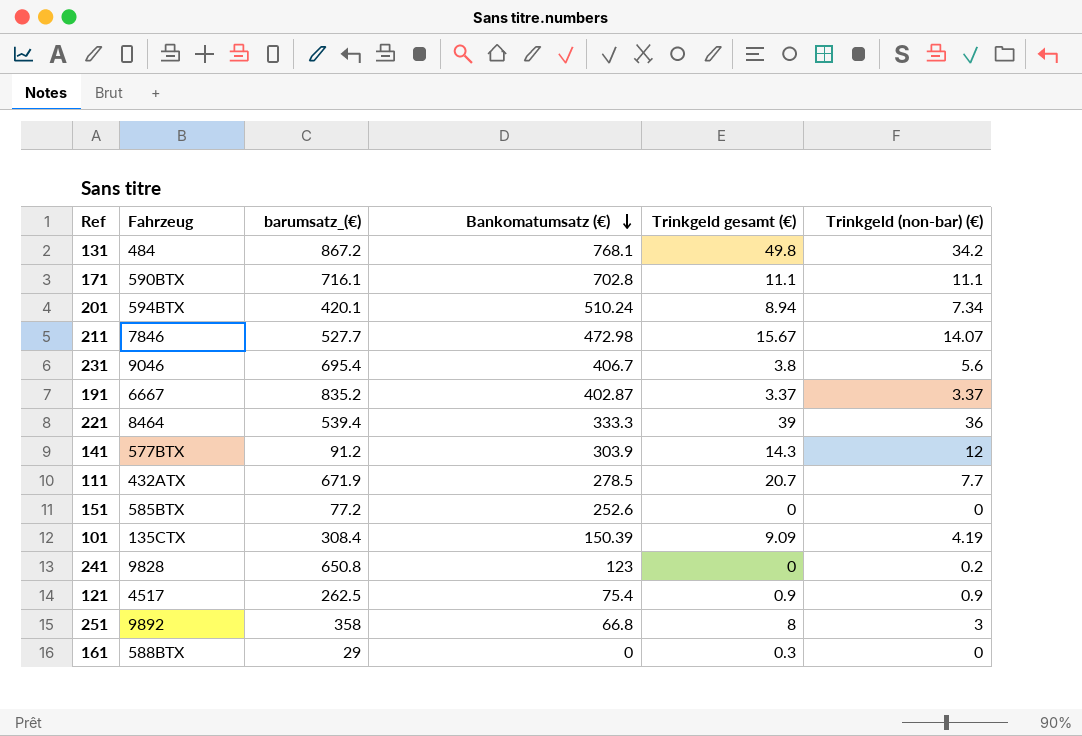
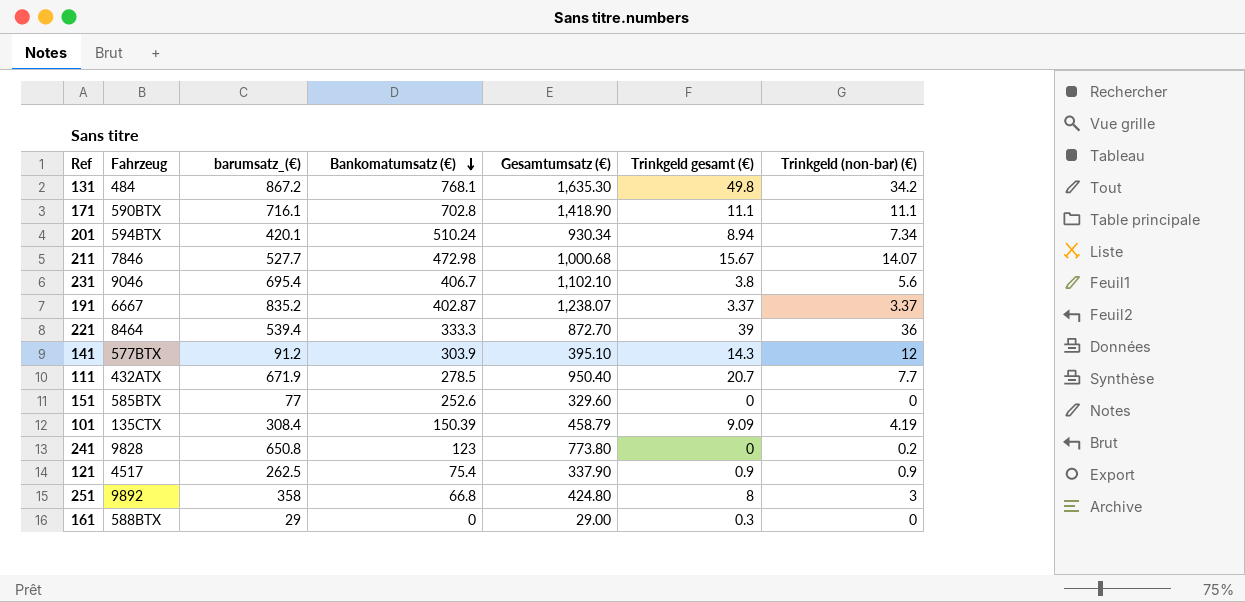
column Gesamtumsatz (€) | formula: none -> [barumsatz_(€)] + [Bankomatumsatz (€)]
151 | barumsatz_(€): 77.2 -> 77

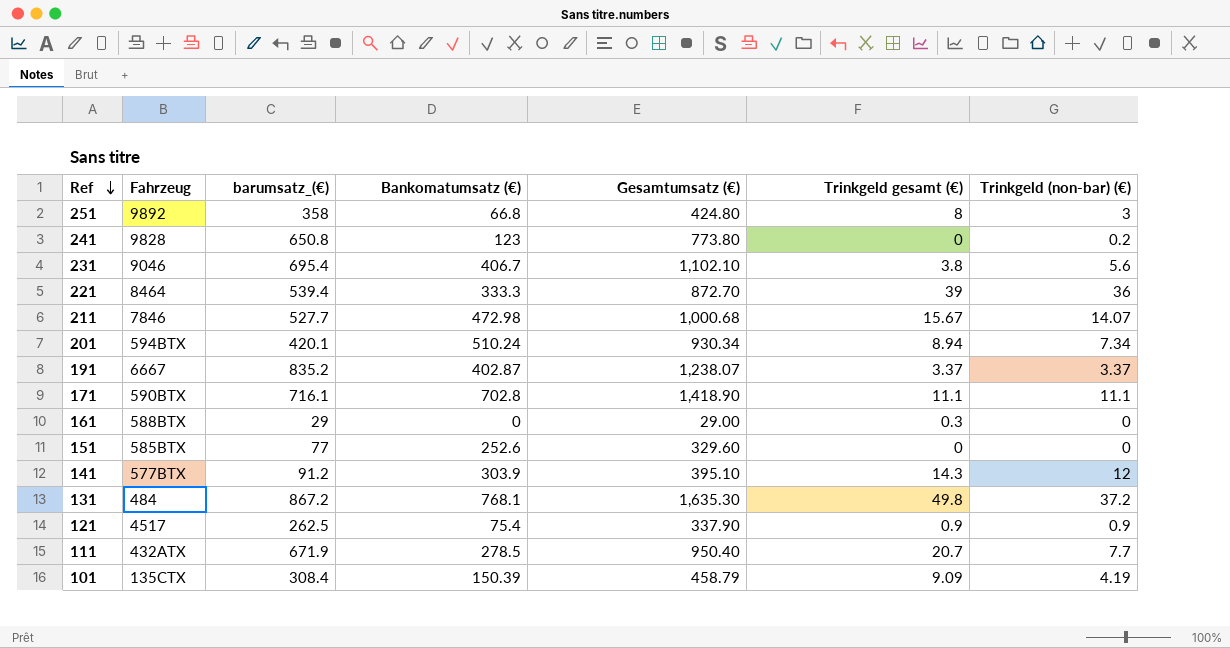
row order: Bankomatumsatz (€) descending -> Ref descending
131 | Trinkgeld (non-bar) (€): 34.2 -> 37.2

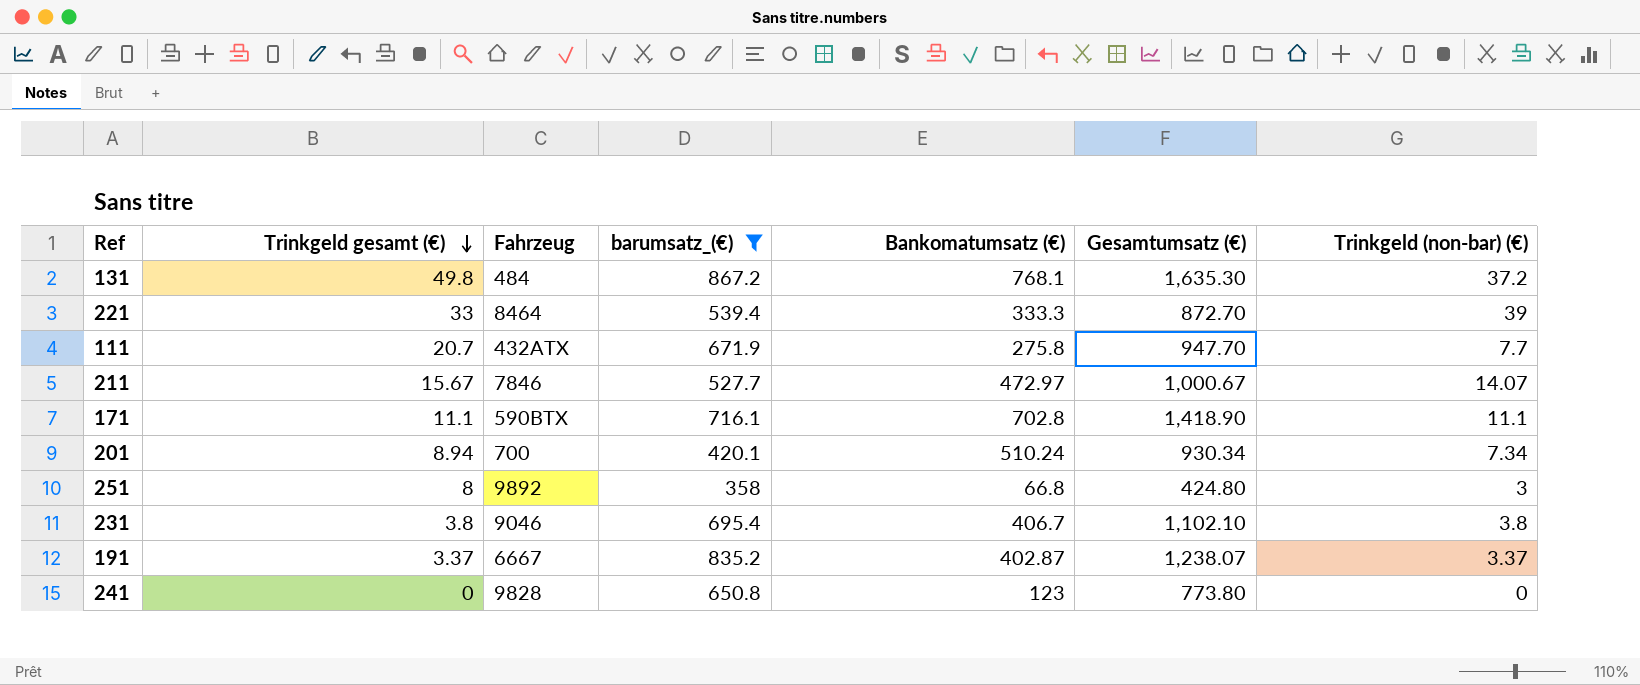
filter: none -> barumsatz_(€) >= 358
row order: Ref descending -> Trinkgeld gesamt (€) descending
column Trinkgeld gesamt (€) | position: 6 -> 2
221 | Trinkgeld gesamt (€): 39 -> 33
221 | Trinkgeld (non-bar) (€): 36 -> 39
111 | Bankomatumsatz (€): 278.5 -> 275.8
111 | Gesamtumsatz (€): 950.40 -> 947.70
211 | Bankomatumsatz (€): 472.98 -> 472.97
211 | Gesamtumsatz (€): 1,000.68 -> 1,000.67
201 | Fahrzeug: 594BTX -> 700
231 | Trinkgeld (non-bar) (€): 5.6 -> 3.8
241 | Trinkgeld (non-bar) (€): 0.2 -> 0

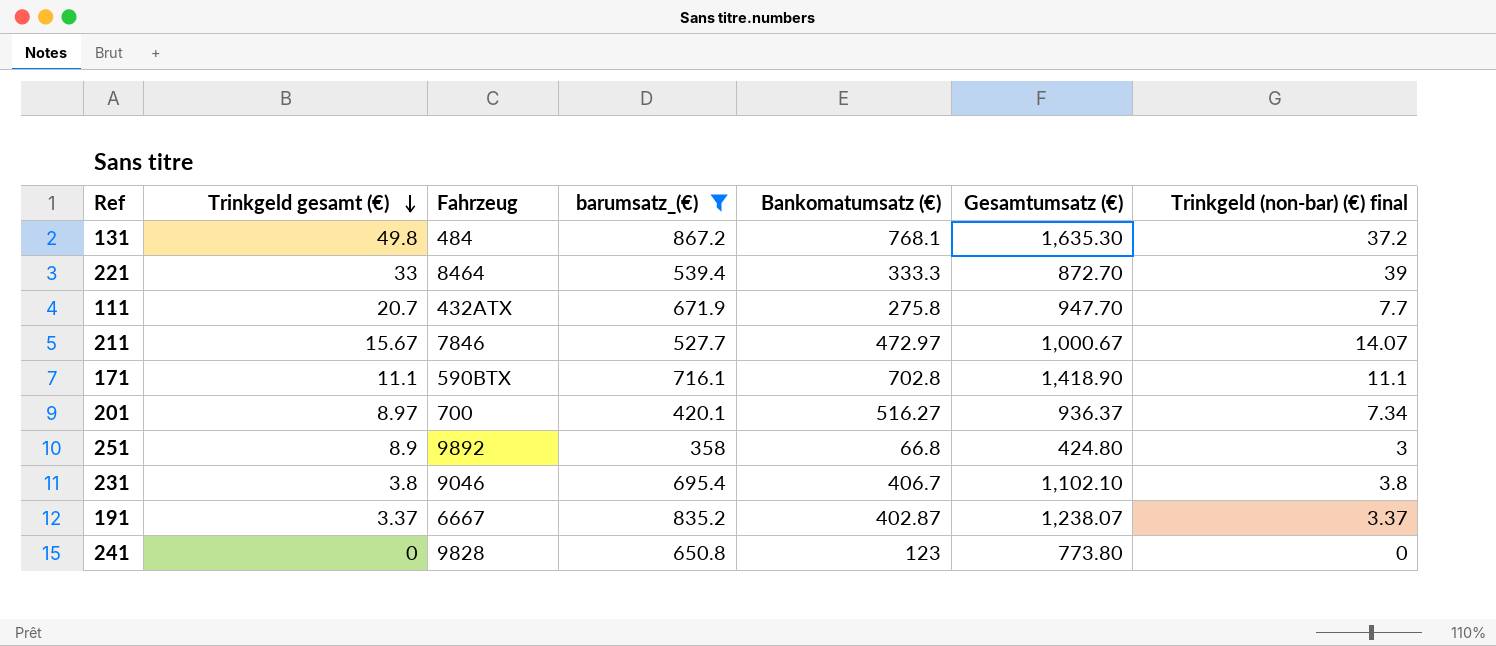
column name: Trinkgeld (non-bar) (€) -> Trinkgeld (non-bar) (€) final
201 | Trinkgeld gesamt (€): 8.94 -> 8.97
201 | Bankomatumsatz (€): 510.24 -> 516.27
201 | Gesamtumsatz (€): 930.34 -> 936.37
251 | Trinkgeld gesamt (€): 8 -> 8.9

